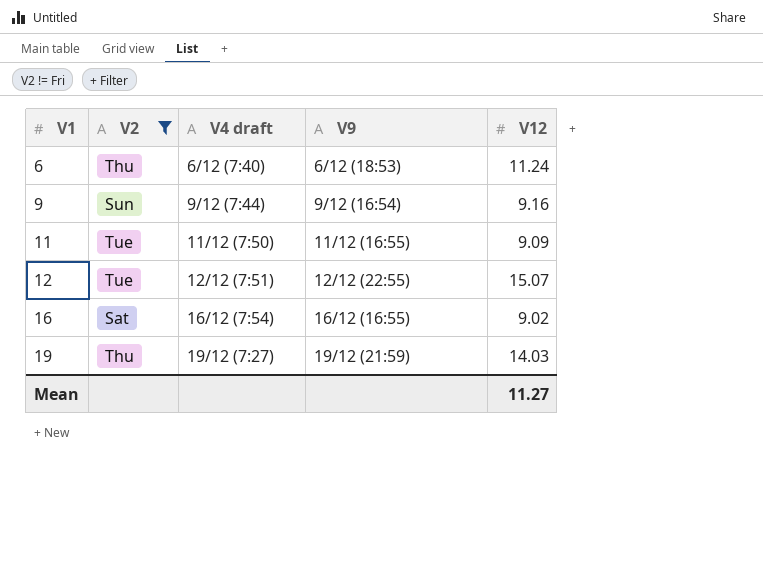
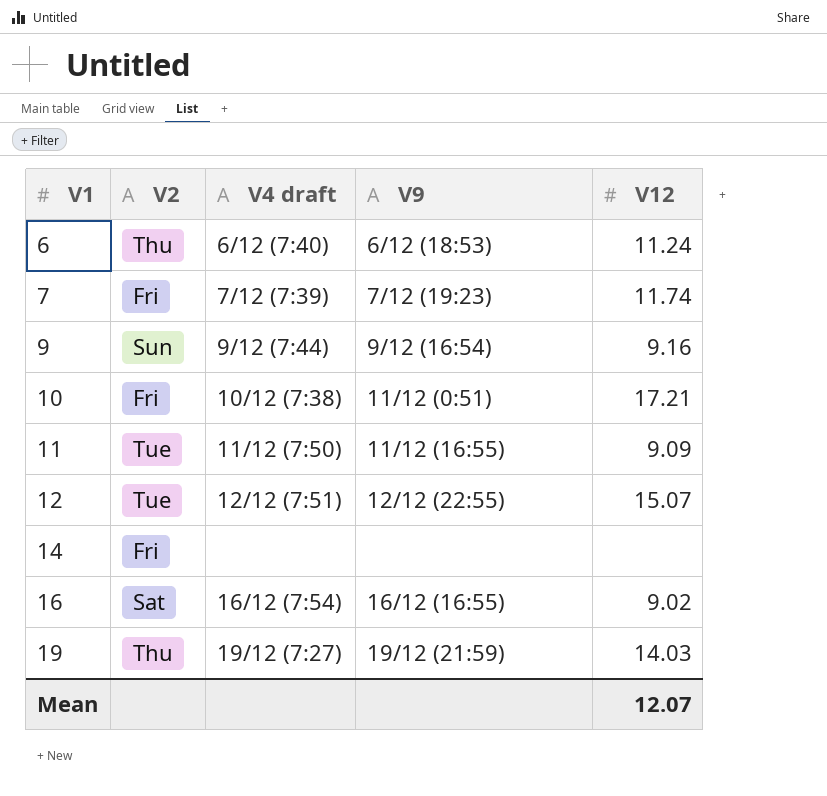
filter: V2 != Fri -> none
Mean | V12: 11.27 -> 12.07

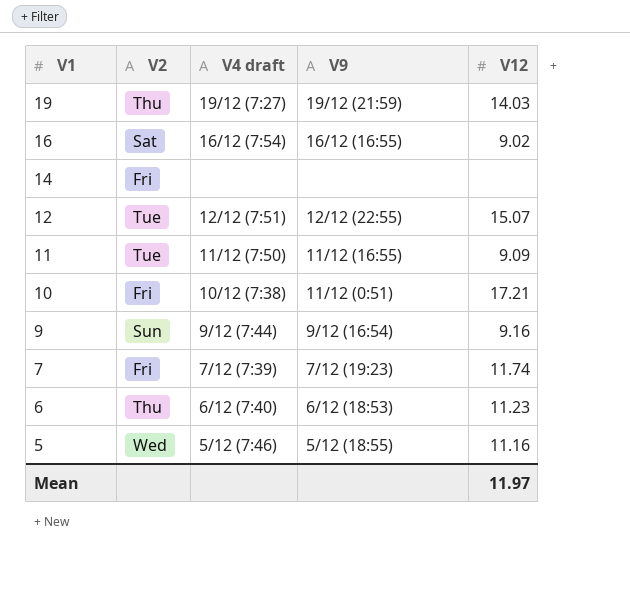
row order: V1 ascending -> V1 descending
6 | V12: 11.24 -> 11.23
row 5: none -> Wed | 5/12 (7:46) | 5/12 (18:55) | 11.16
Mean | V12: 12.07 -> 11.97

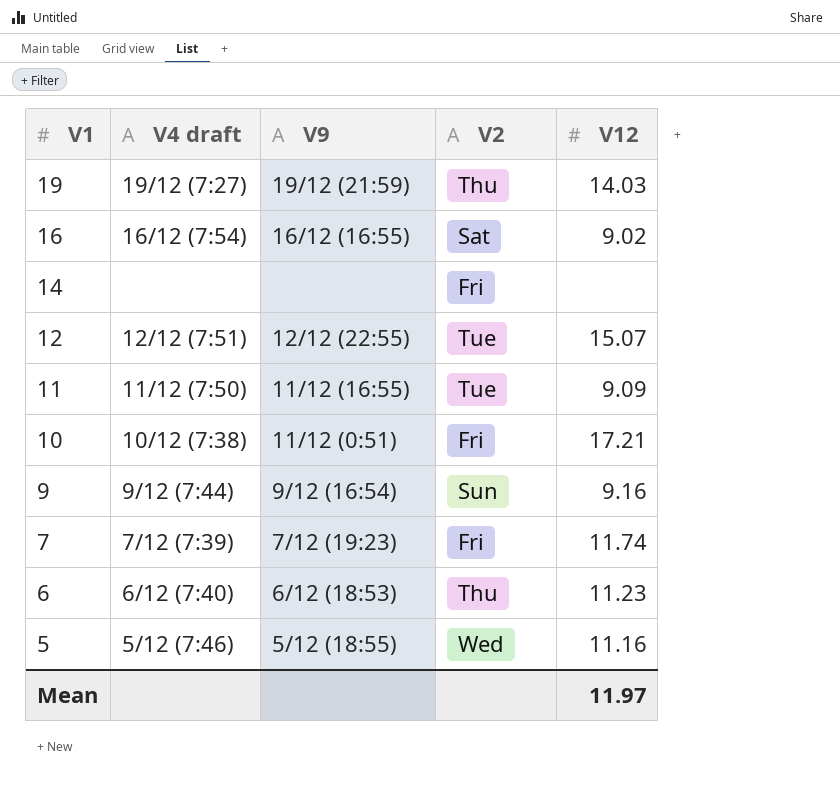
column V2 | position: 2 -> 4

